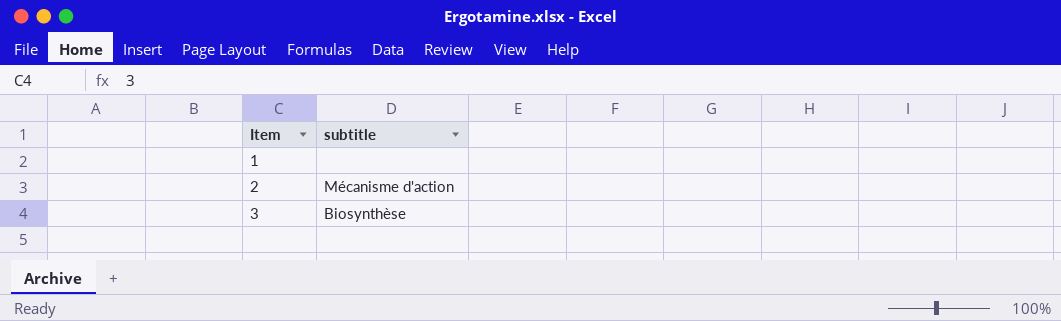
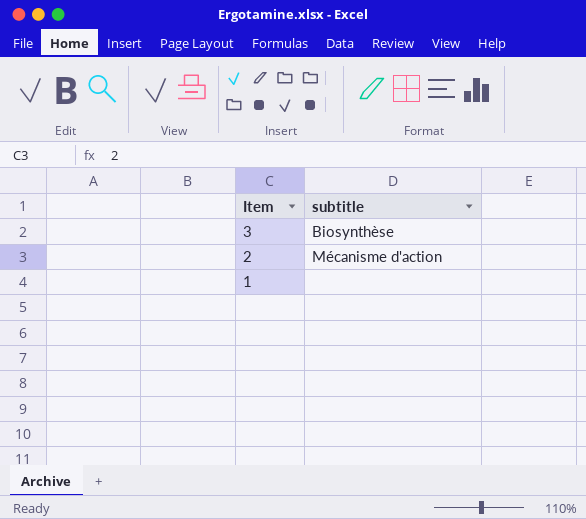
row order: Item ascending -> Item descending

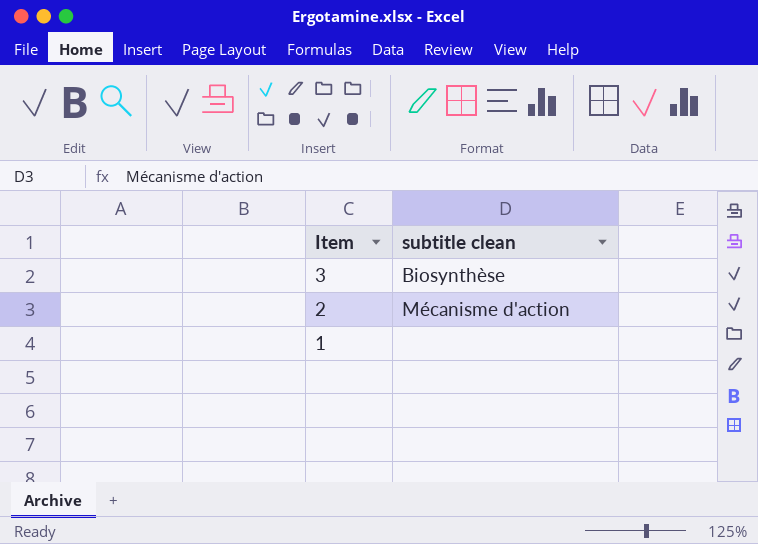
column name: subtitle -> subtitle clean

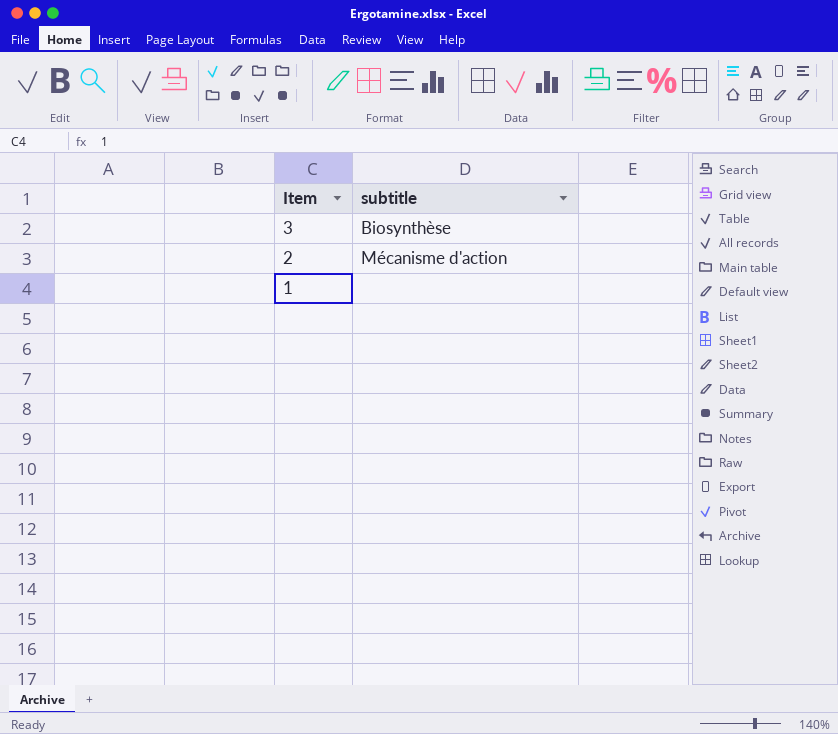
column name: subtitle clean -> subtitle

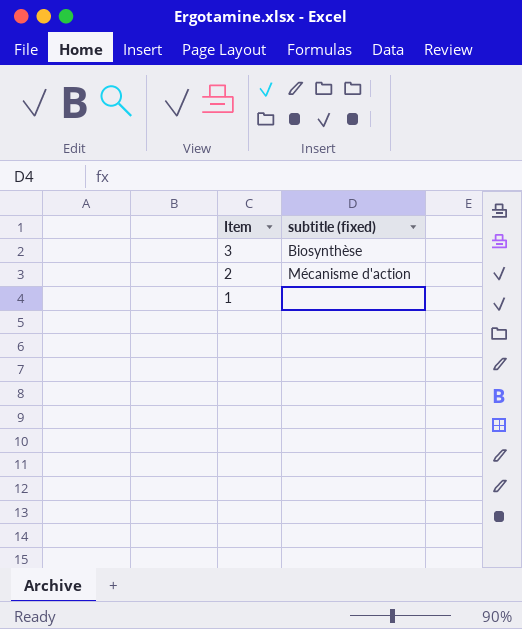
column name: subtitle -> subtitle (fixed)

